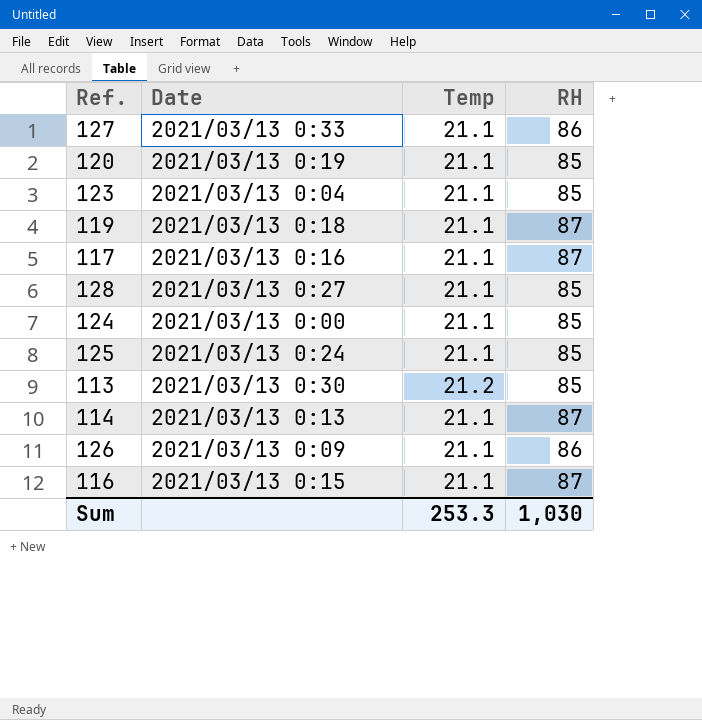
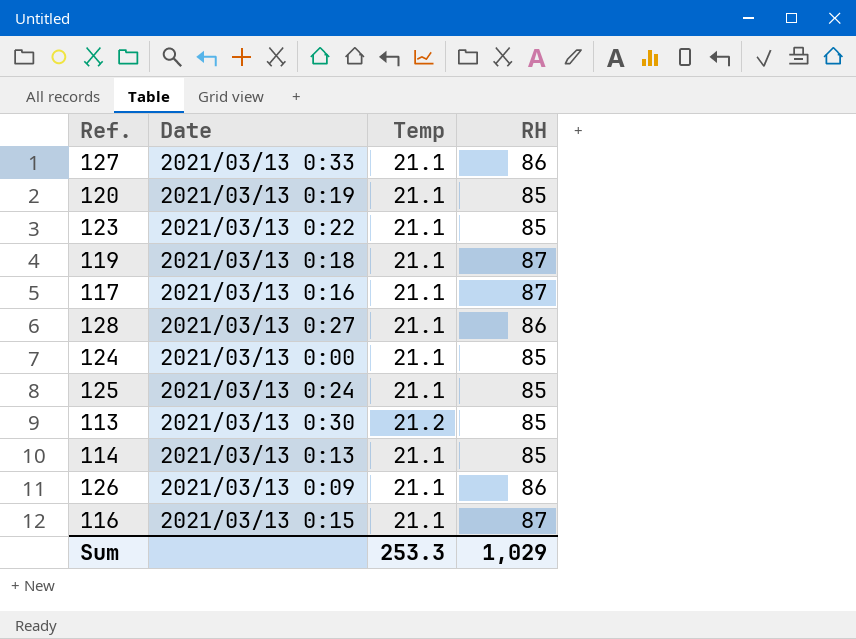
123 | Date: 2021/03/13 0:04 -> 2021/03/13 0:22
128 | RH: 85 -> 86
114 | RH: 87 -> 85
Sum | RH: 1,030 -> 1,029

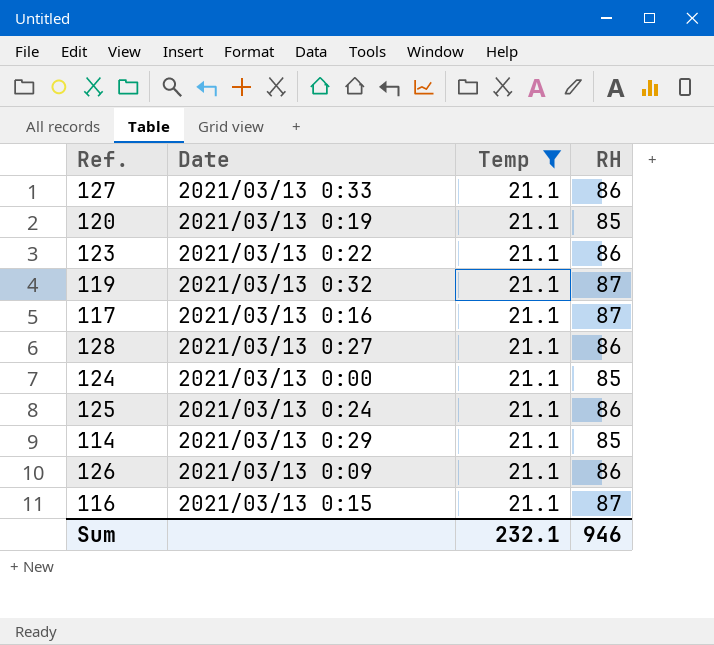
filter: none -> Temp = 21.1
123 | RH: 85 -> 86
119 | Date: 2021/03/13 0:18 -> 2021/03/13 0:32
125 | RH: 85 -> 86
114 | Date: 2021/03/13 0:13 -> 2021/03/13 0:29
Sum | Temp: 253.3 -> 232.1
Sum | RH: 1,029 -> 946

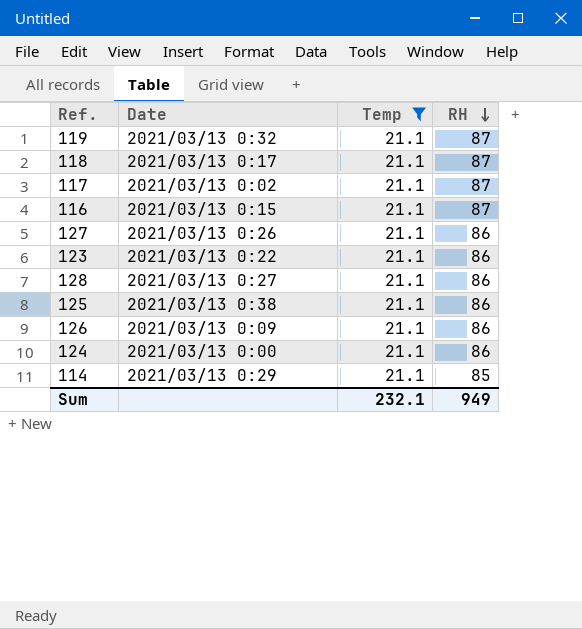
row order: none -> RH descending
row 120: 2021/03/13 0:19 | 21.1 | 85 -> none
row 118: none -> 2021/03/13 0:17 | 21.1 | 87
117 | Date: 2021/03/13 0:16 -> 2021/03/13 0:02
127 | Date: 2021/03/13 0:33 -> 2021/03/13 0:26
125 | Date: 2021/03/13 0:24 -> 2021/03/13 0:38
124 | RH: 85 -> 86
Sum | RH: 946 -> 949

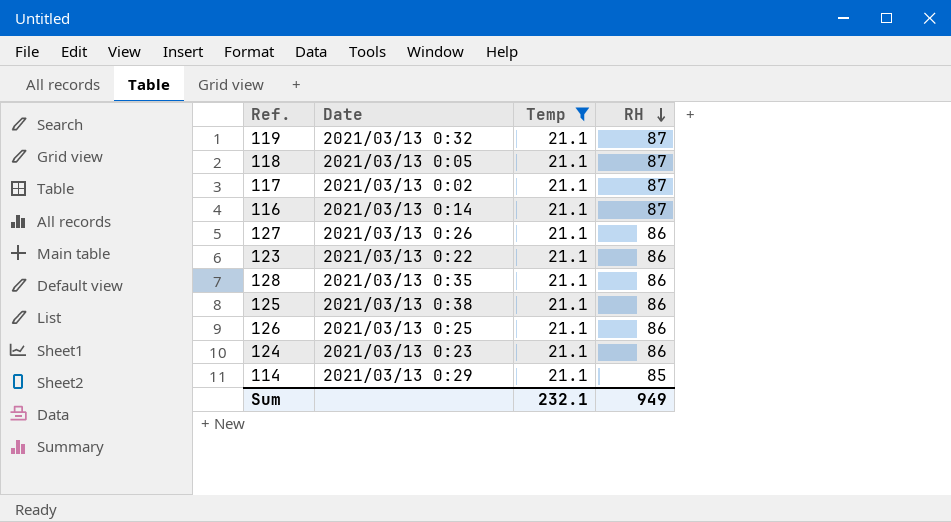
118 | Date: 2021/03/13 0:17 -> 2021/03/13 0:05
116 | Date: 2021/03/13 0:15 -> 2021/03/13 0:14
128 | Date: 2021/03/13 0:27 -> 2021/03/13 0:35
126 | Date: 2021/03/13 0:09 -> 2021/03/13 0:25
124 | Date: 2021/03/13 0:00 -> 2021/03/13 0:23

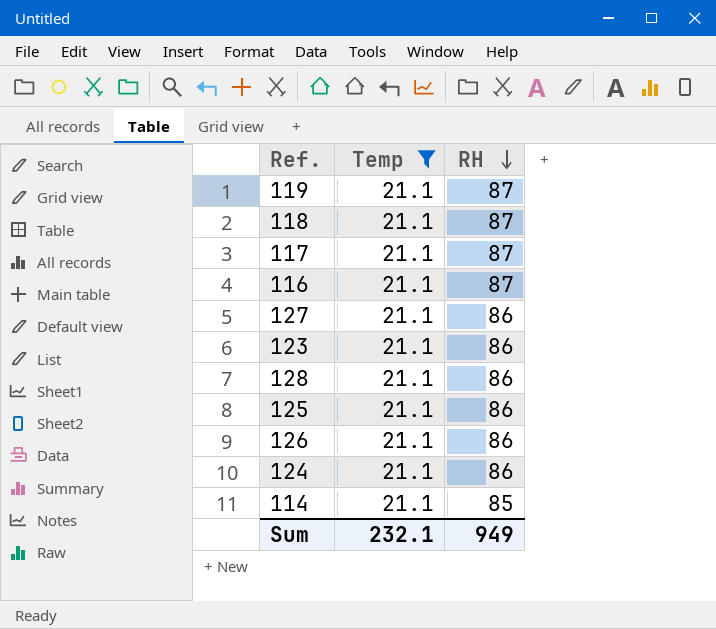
column Date | position: 2 -> none

